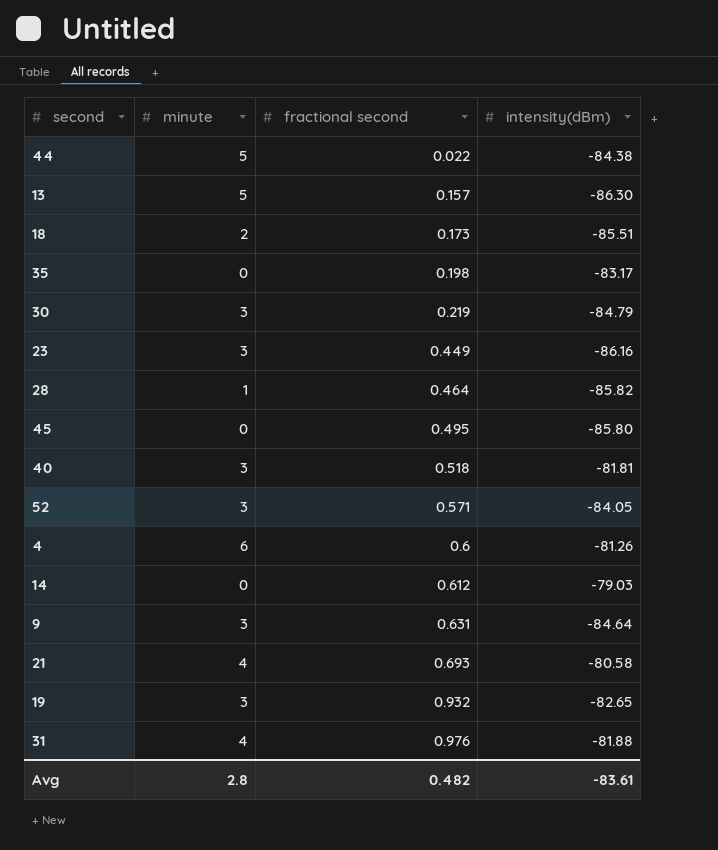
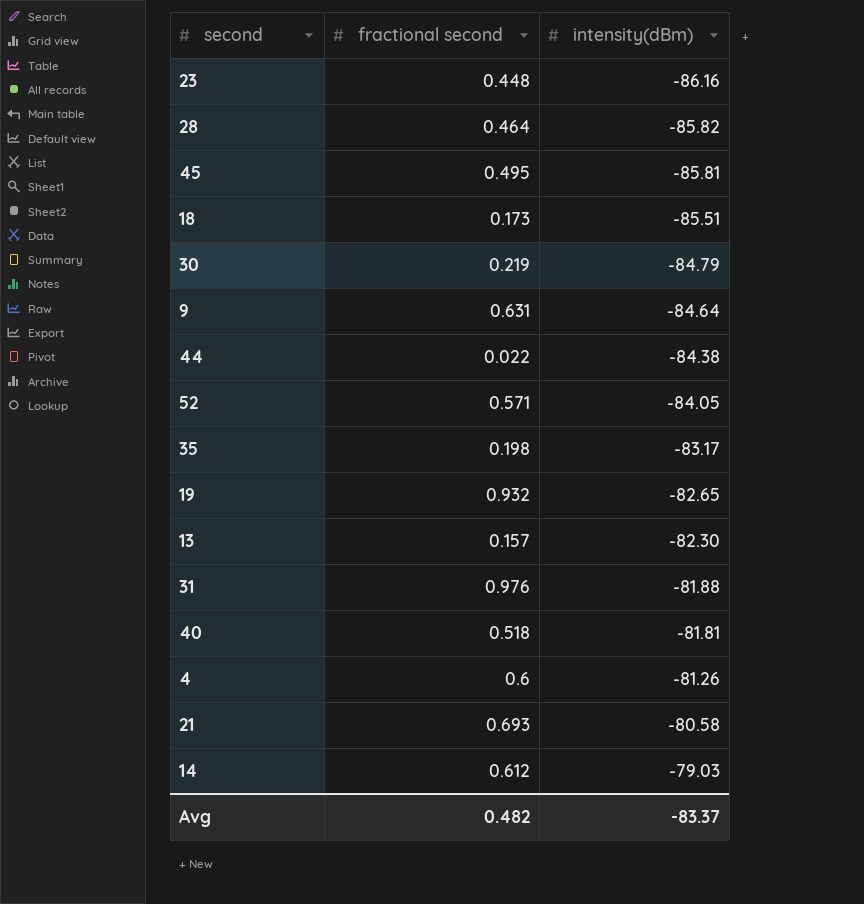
row order: fractional second ascending -> intensity(dBm) ascending
column minute | position: 2 -> none
23 | fractional second: 0.449 -> 0.448
45 | intensity(dBm): -85.80 -> -85.81
13 | intensity(dBm): -86.30 -> -82.30
Avg | intensity(dBm): -83.61 -> -83.37

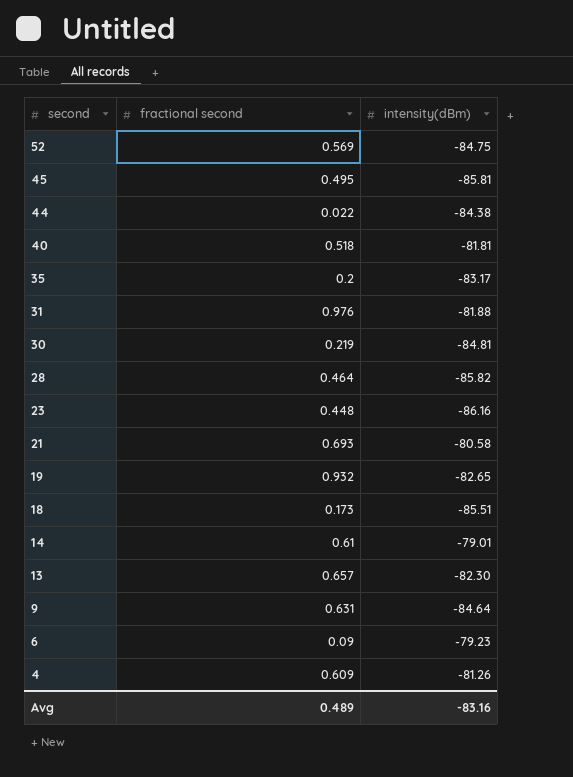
row order: intensity(dBm) ascending -> second descending
52 | fractional second: 0.571 -> 0.569
52 | intensity(dBm): -84.05 -> -84.75
35 | fractional second: 0.198 -> 0.2
30 | intensity(dBm): -84.79 -> -84.81
14 | fractional second: 0.612 -> 0.61
14 | intensity(dBm): -79.03 -> -79.01
13 | fractional second: 0.157 -> 0.657
row 6: none -> 0.09 | -79.23
4 | fractional second: 0.6 -> 0.609
Avg | fractional second: 0.482 -> 0.489
Avg | intensity(dBm): -83.37 -> -83.16

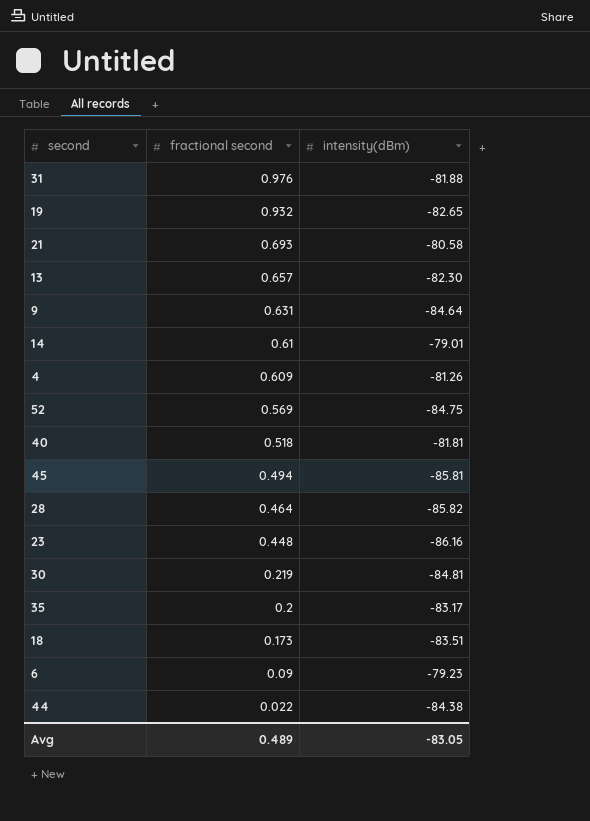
row order: second descending -> fractional second descending
45 | fractional second: 0.495 -> 0.494
18 | intensity(dBm): -85.51 -> -83.51
Avg | intensity(dBm): -83.16 -> -83.05

